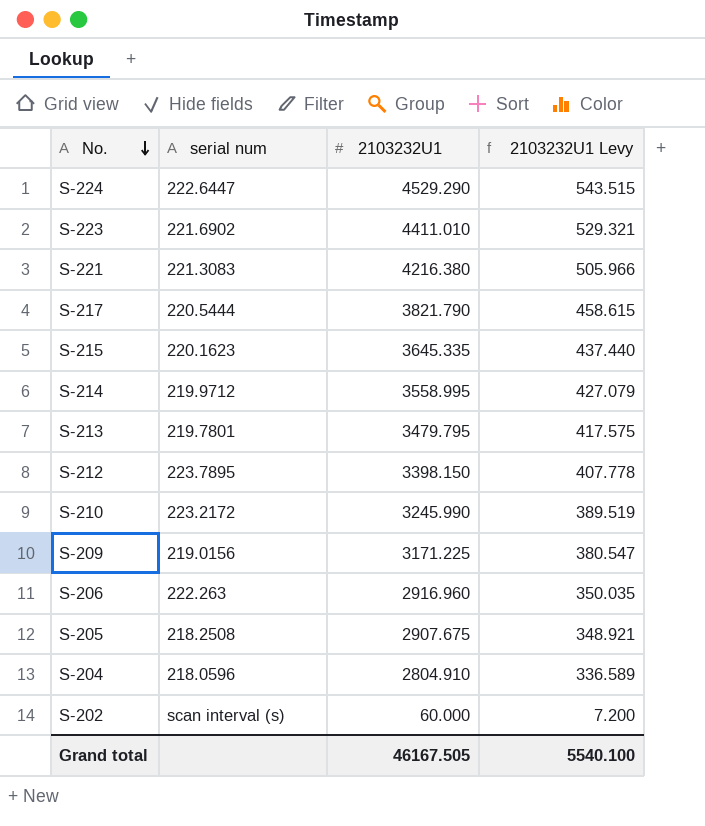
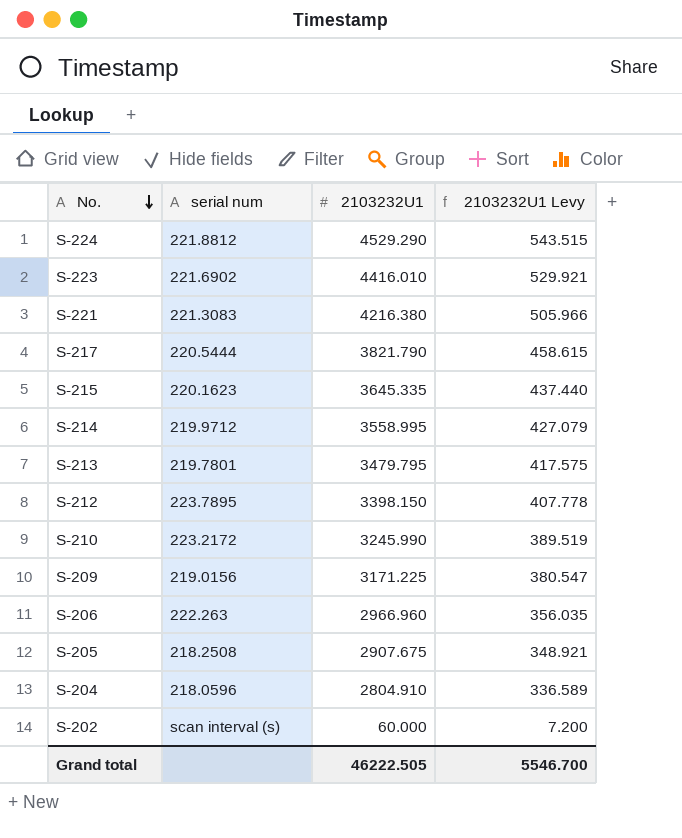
S-224 | serial num: 222.6447 -> 221.8812
S-223 | 2103232U1: 4411.010 -> 4416.010
S-223 | 2103232U1 Levy: 529.321 -> 529.921
S-206 | 2103232U1: 2916.960 -> 2966.960
S-206 | 2103232U1 Levy: 350.035 -> 356.035
Grand total | 2103232U1: 46167.505 -> 46222.505
Grand total | 2103232U1 Levy: 5540.100 -> 5546.700

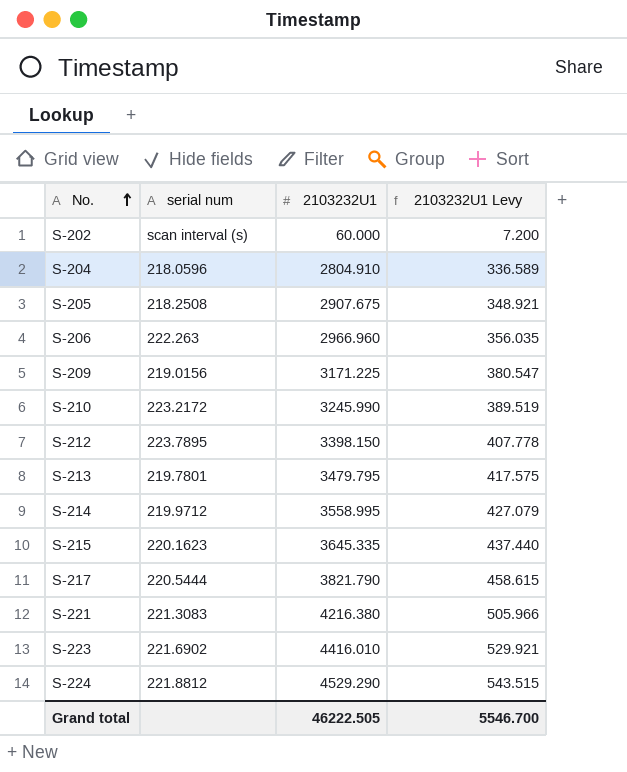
row order: No. descending -> No. ascending

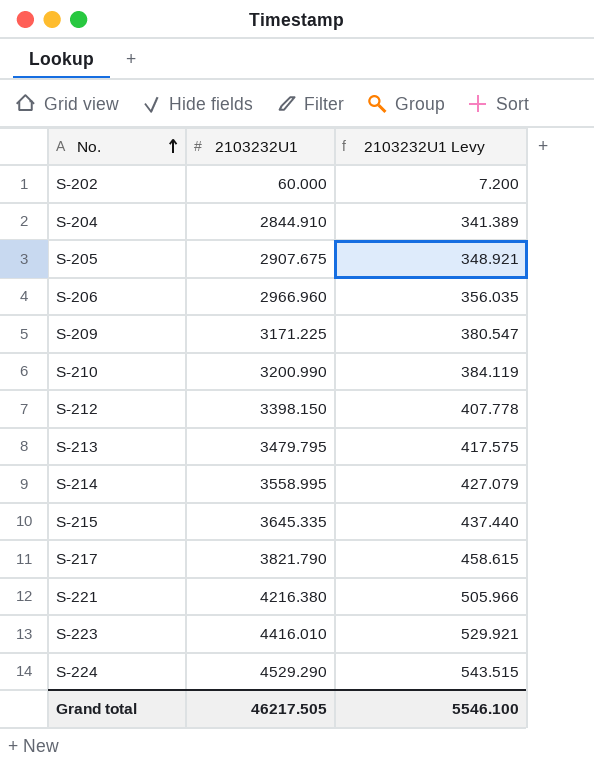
column serial num | position: 2 -> none
S-204 | 2103232U1: 2804.910 -> 2844.910
S-204 | 2103232U1 Levy: 336.589 -> 341.389
S-210 | 2103232U1: 3245.990 -> 3200.990
S-210 | 2103232U1 Levy: 389.519 -> 384.119
Grand total | 2103232U1: 46222.505 -> 46217.505
Grand total | 2103232U1 Levy: 5546.700 -> 5546.100

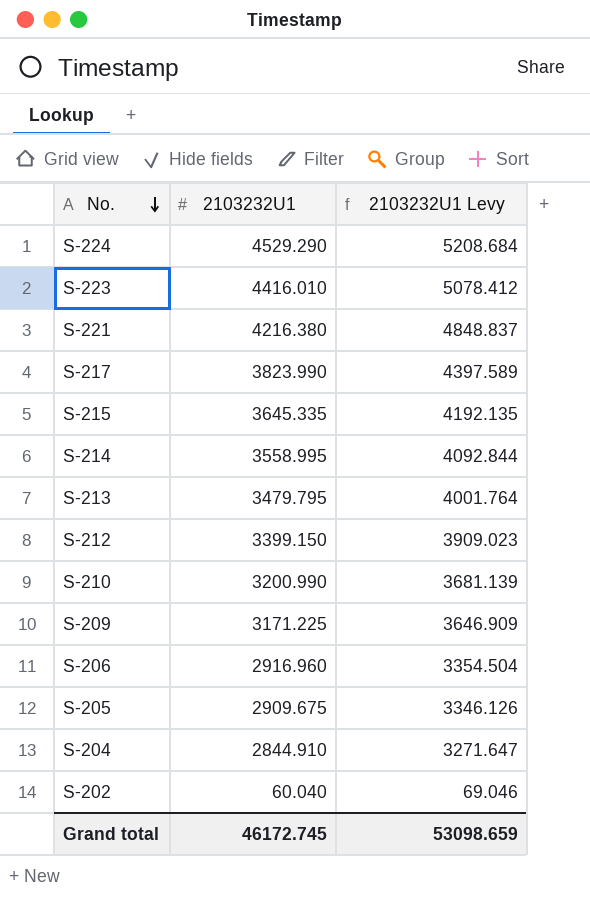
row order: No. ascending -> No. descending
column 2103232U1 Levy | formula: [2103232U1] * 0.12 -> [2103232U1] * 1.15
S-217 | 2103232U1: 3821.790 -> 3823.990
S-212 | 2103232U1: 3398.150 -> 3399.150
S-206 | 2103232U1: 2966.960 -> 2916.960
S-205 | 2103232U1: 2907.675 -> 2909.675
S-202 | 2103232U1: 60.000 -> 60.040
Grand total | 2103232U1: 46217.505 -> 46172.745
Grand total | 2103232U1 Levy: 5546.100 -> 53098.659

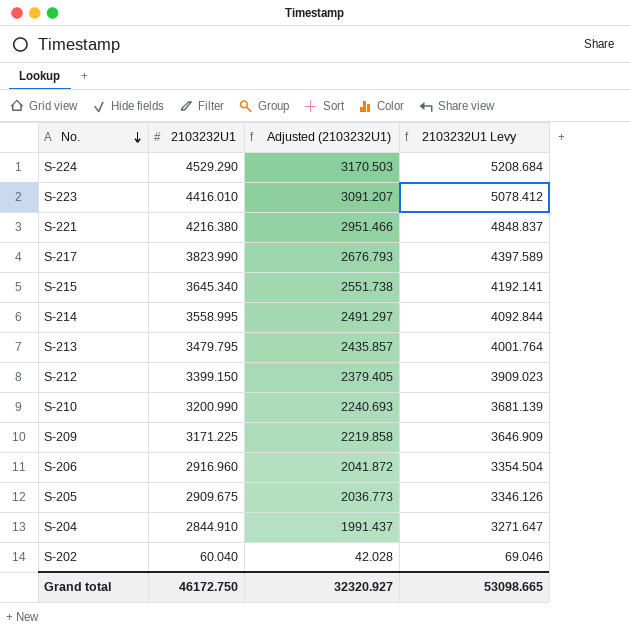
column Adjusted (2103232U1) | formula: none -> [2103232U1] * 0.7
S-215 | 2103232U1: 3645.335 -> 3645.340
S-215 | 2103232U1 Levy: 4192.135 -> 4192.141
Grand total | 2103232U1: 46172.745 -> 46172.750
Grand total | 2103232U1 Levy: 53098.659 -> 53098.665

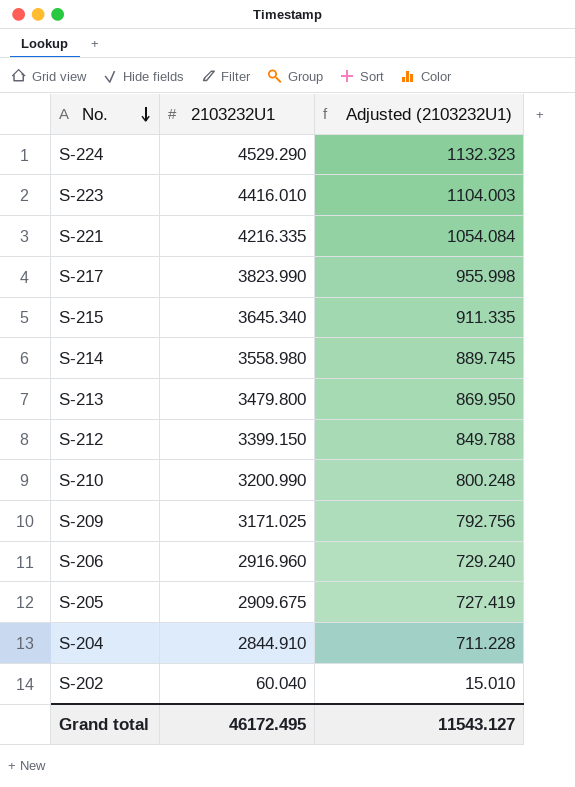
column 2103232U1 Levy | formula: [2103232U1] * 1.15 -> none
column Adjusted (2103232U1) | formula: [2103232U1] * 0.7 -> [2103232U1] * 0.25
S-221 | 2103232U1: 4216.380 -> 4216.335
S-214 | 2103232U1: 3558.995 -> 3558.980
S-213 | 2103232U1: 3479.795 -> 3479.800
S-209 | 2103232U1: 3171.225 -> 3171.025
Grand total | 2103232U1: 46172.750 -> 46172.495
Grand total | Adjusted (2103232U1): 32320.927 -> 11543.127

